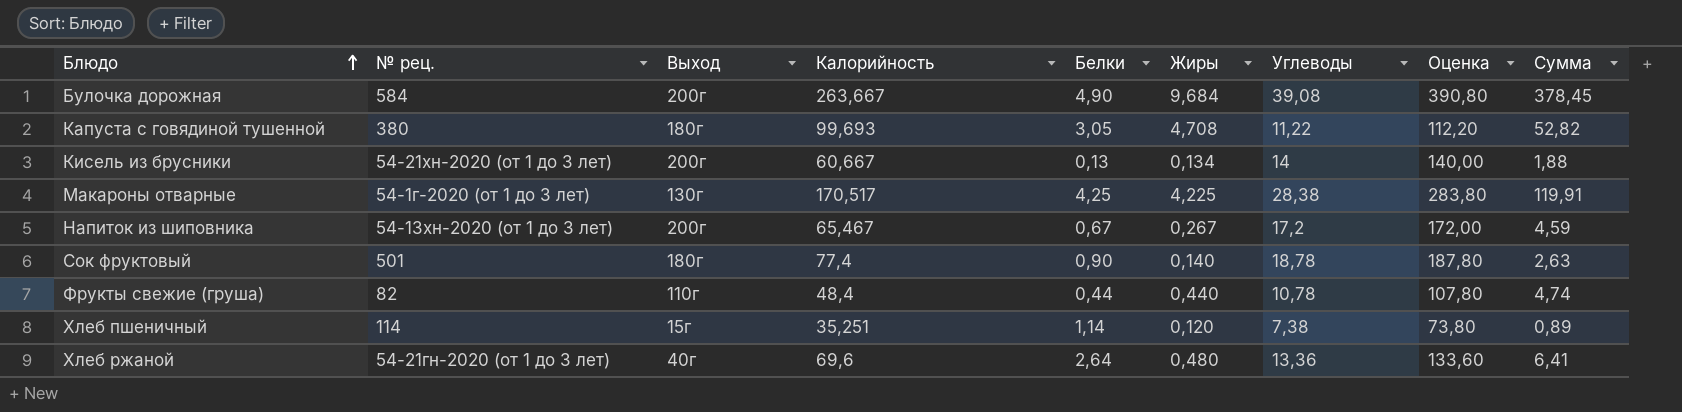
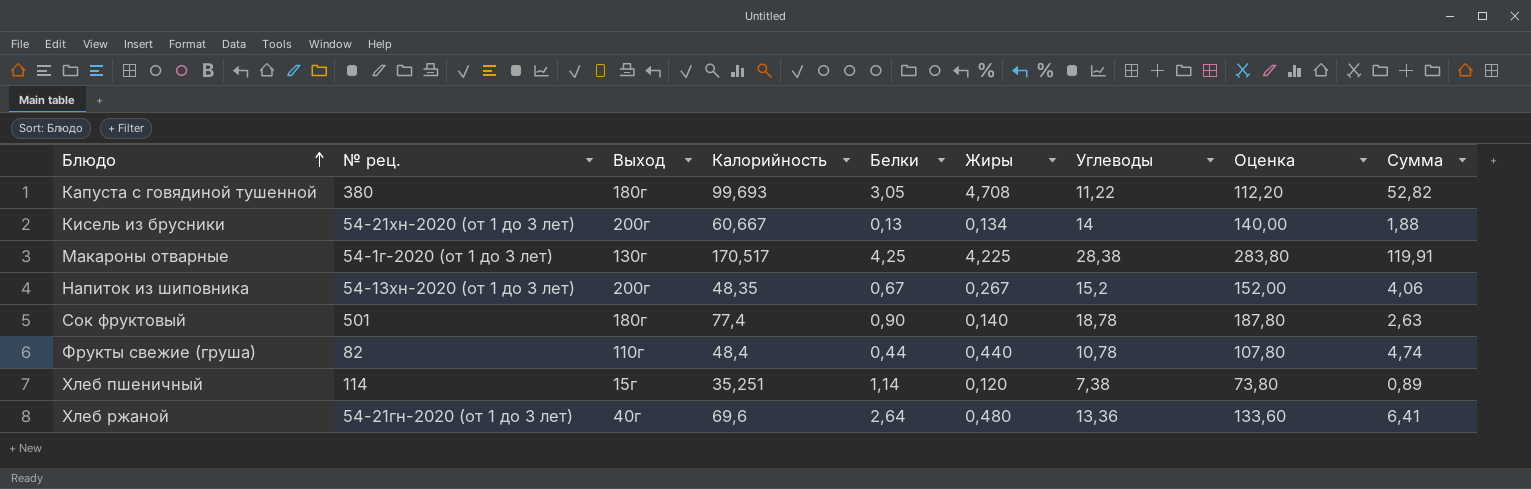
row Булочка дорожная: 584 | 200г | 263,667 | 4,90 | 9,684 | 39,08 | 390,80 | 378,45 -> none
Напиток из шиповника | Калорийность: 65,467 -> 48,35
Напиток из шиповника | Углеводы: 17,2 -> 15,2
Напиток из шиповника | Оценка: 172,00 -> 152,00
Напиток из шиповника | Сумма: 4,59 -> 4,06

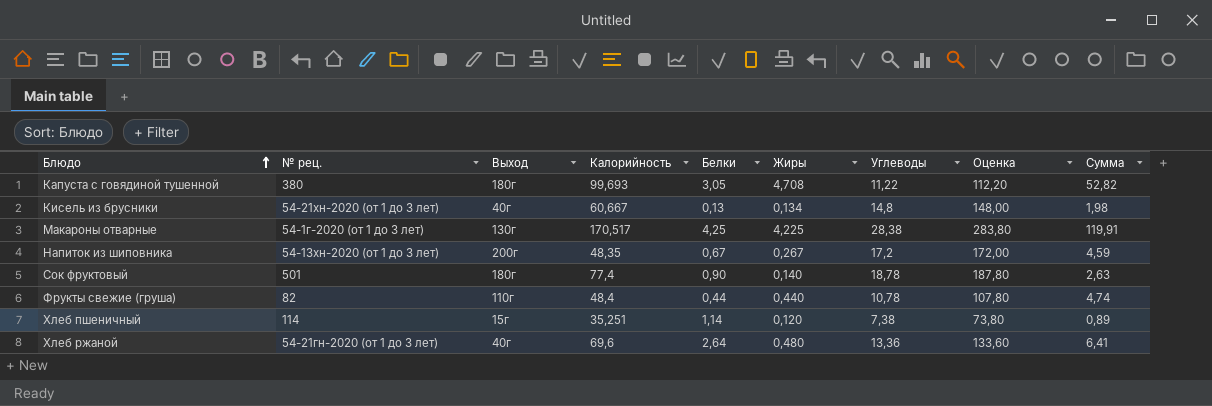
Кисель из брусники | Выход: 200г -> 40г
Кисель из брусники | Углеводы: 14 -> 14,8
Кисель из брусники | Оценка: 140,00 -> 148,00
Кисель из брусники | Сумма: 1,88 -> 1,98
Напиток из шиповника | Углеводы: 15,2 -> 17,2
Напиток из шиповника | Оценка: 152,00 -> 172,00
Напиток из шиповника | Сумма: 4,06 -> 4,59

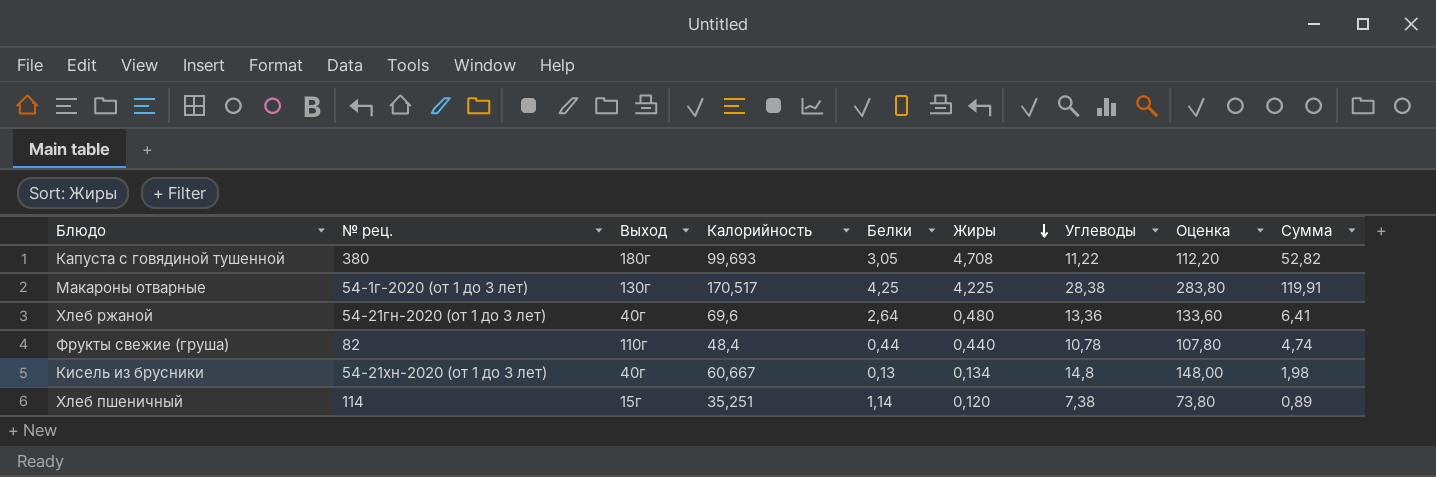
row order: Блюдо ascending -> Жиры descending
row Напиток из шиповника: 54-13хн-2020 (от 1 до 3 лет) | 200г | 48,35 | 0,67 | 0,267 | 17,2 | 172,00 | 4,59 -> none
row Сок фруктовый: 501 | 180г | 77,4 | 0,90 | 0,140 | 18,78 | 187,80 | 2,63 -> none

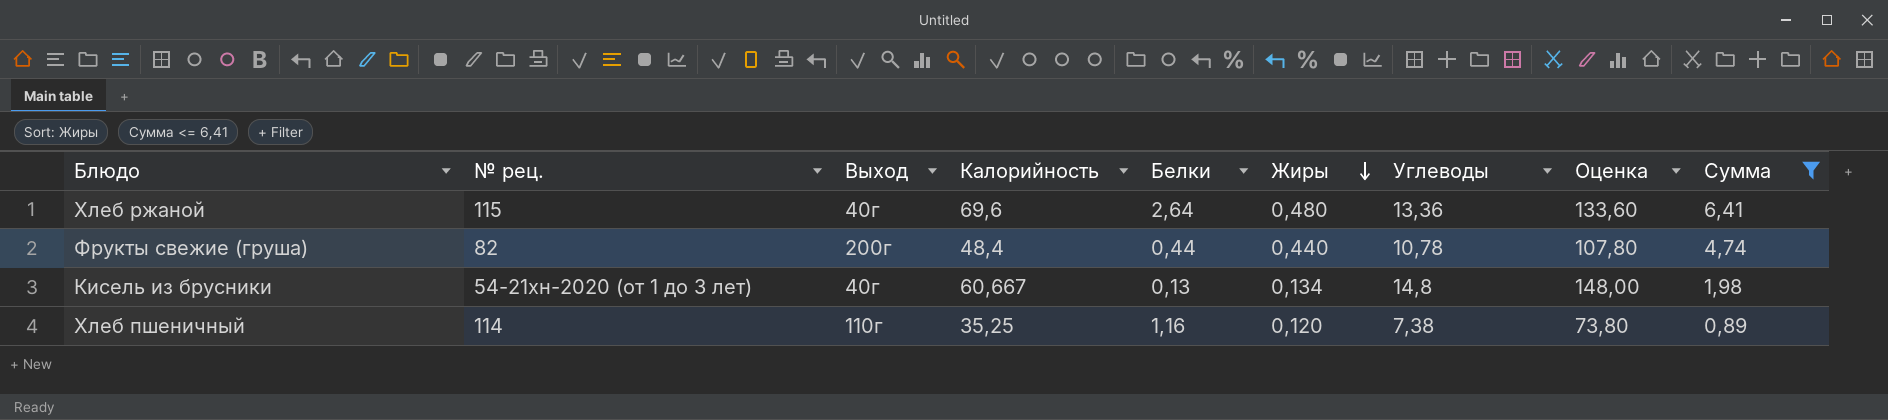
filter: none -> Сумма <= 6,41
Хлеб ржаной | № рец.: 54-21гн-2020 (от 1 до 3 лет) -> 115
Фрукты свежие (груша) | Выход: 110г -> 200г
Хлеб пшеничный | Выход: 15г -> 110г
Хлеб пшеничный | Калорийность: 35,251 -> 35,25
Хлеб пшеничный | Белки: 1,14 -> 1,16

